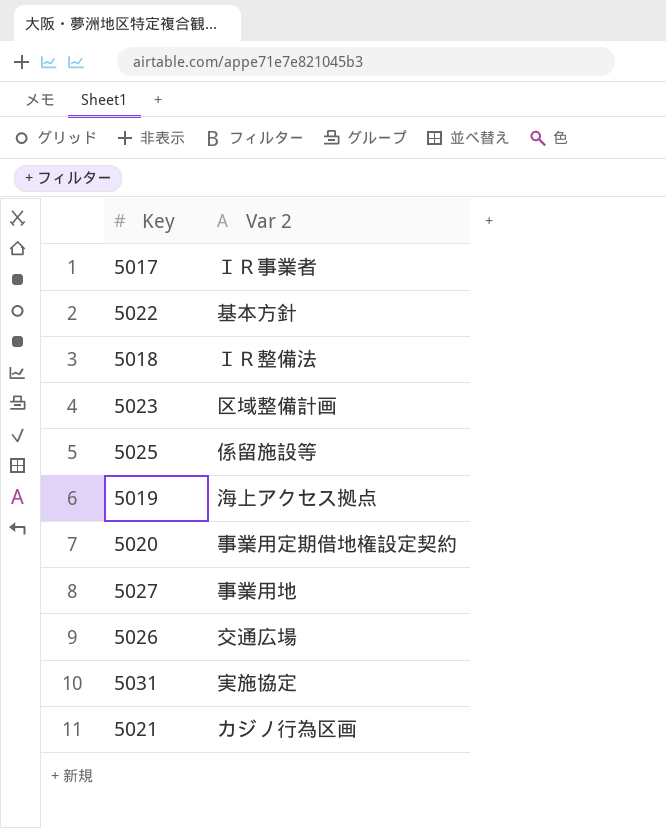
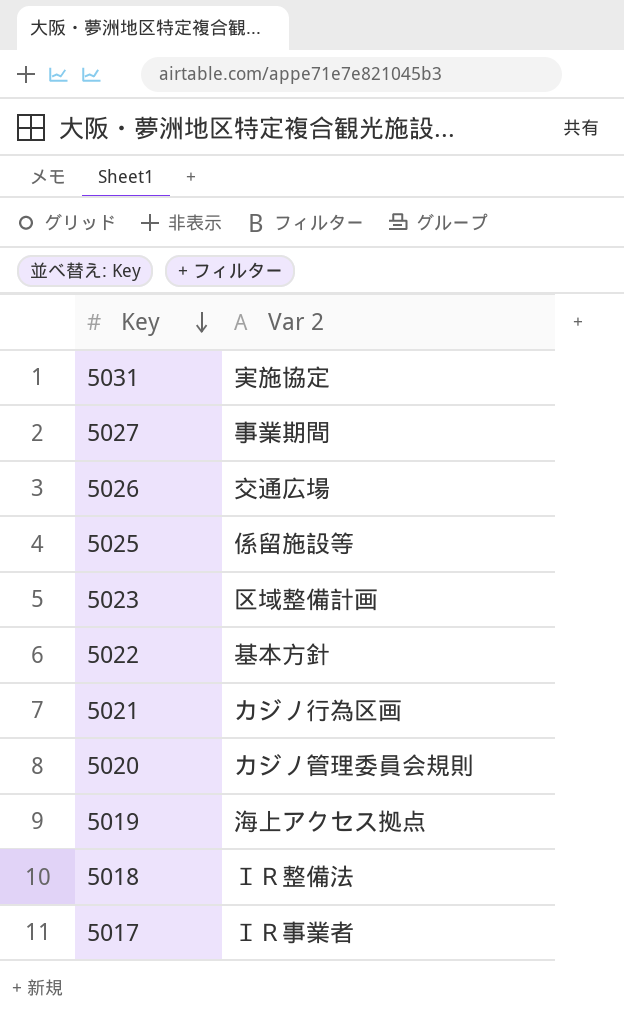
row order: none -> Key descending
5027 | Var 2: 事業用地 -> 事業期間
5020 | Var 2: 事業用定期借地権設定契約 -> カジノ管理委員会規則

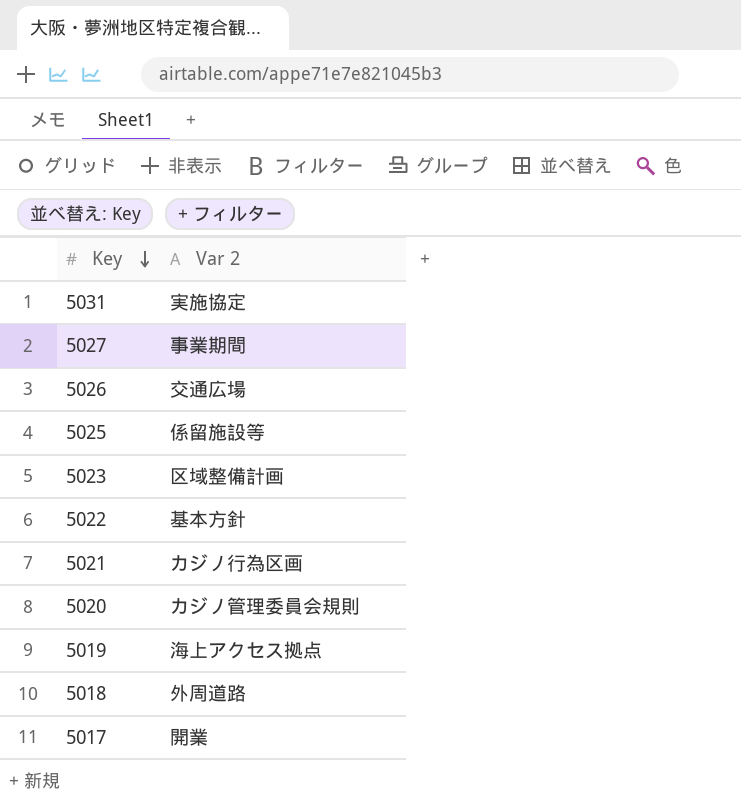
5018 | Var 2: ＩＲ整備法 -> 外周道路
5017 | Var 2: ＩＲ事業者 -> 開業

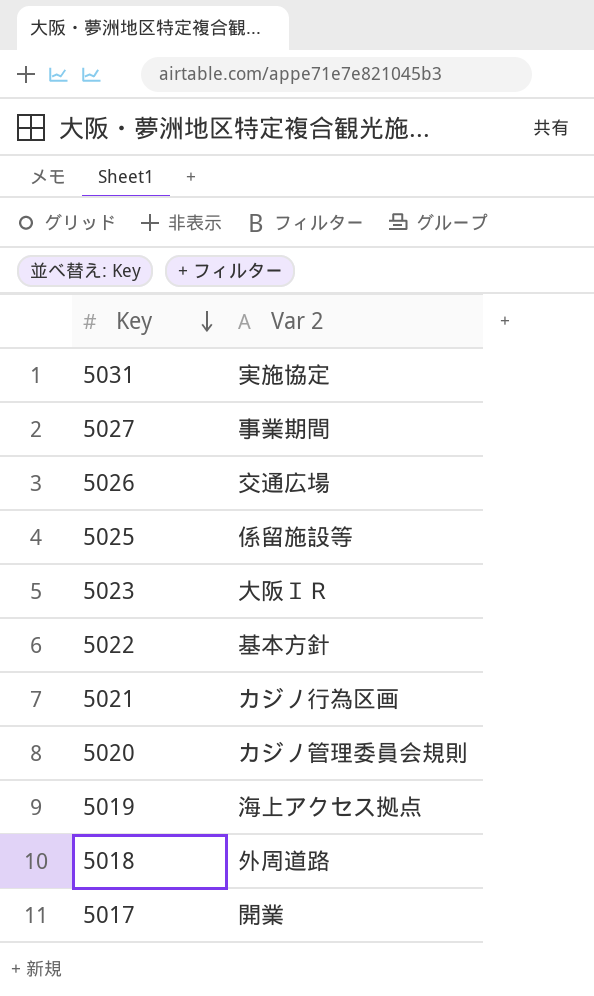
5023 | Var 2: 区域整備計画 -> 大阪ＩＲ

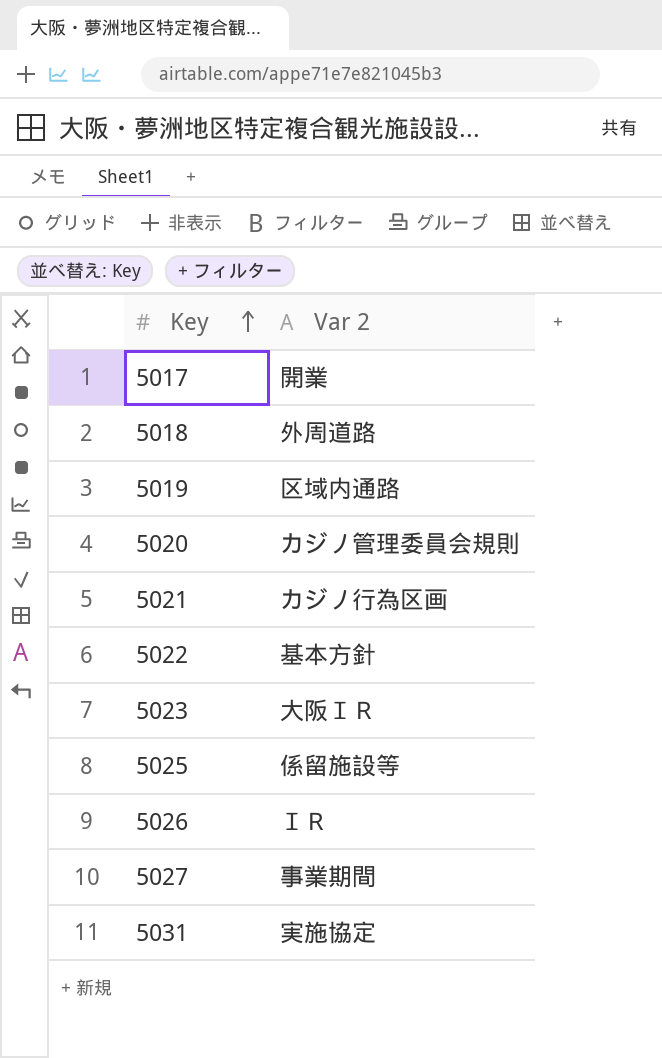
row order: Key descending -> Key ascending
5019 | Var 2: 海上アクセス拠点 -> 区域内通路
5026 | Var 2: 交通広場 -> ＩＲ

